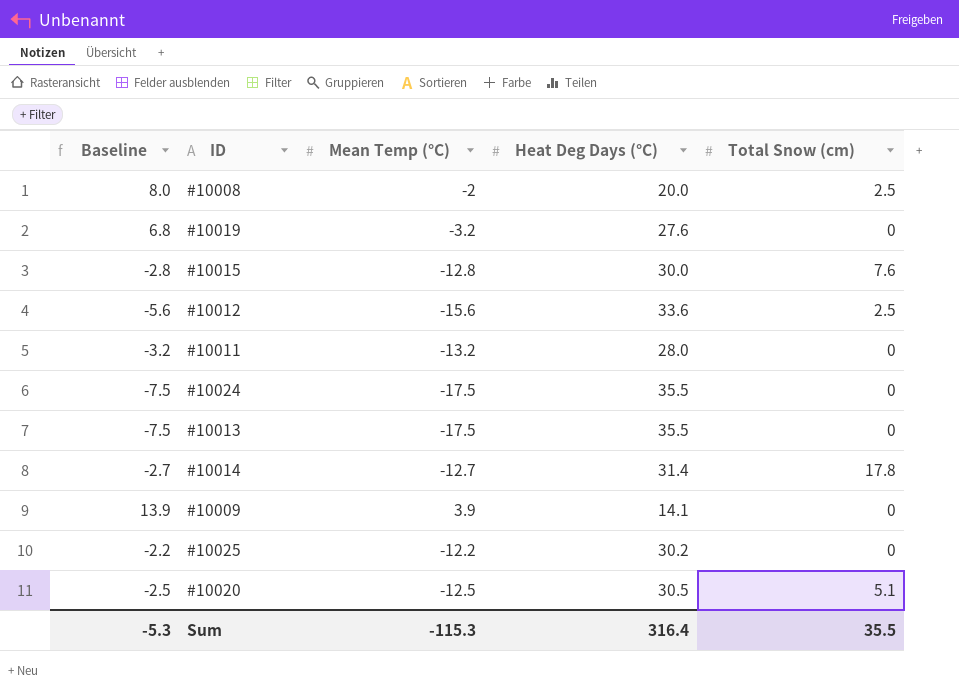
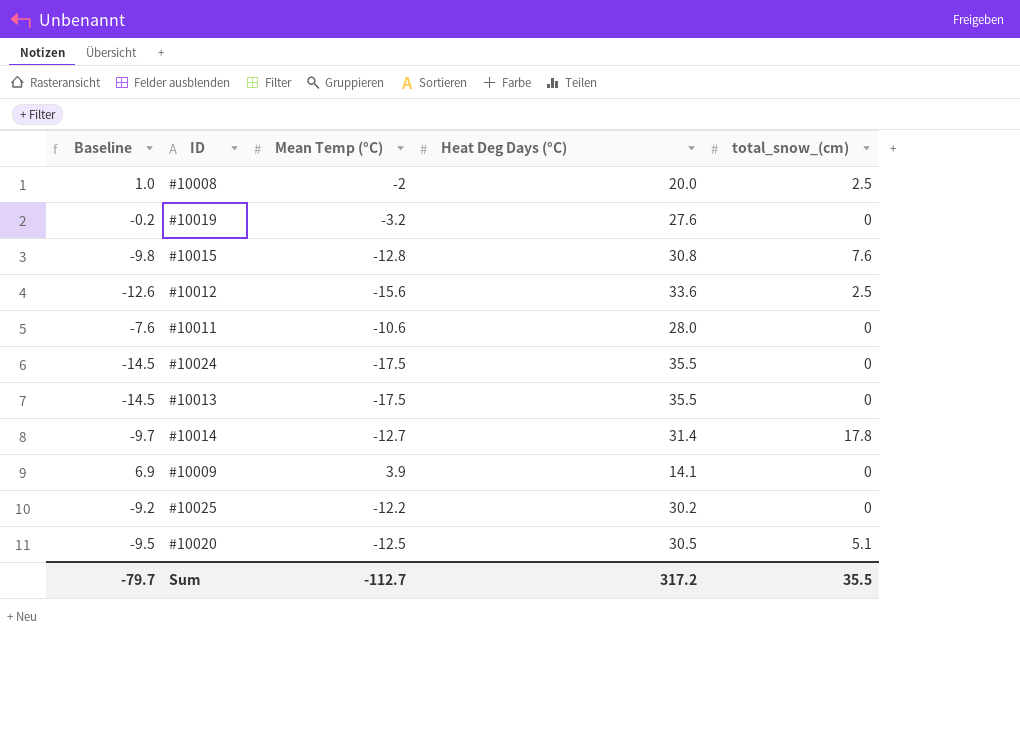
column Baseline | formula: [Mean Temp (°C)] + 10 -> [Mean Temp (°C)] + 3
column name: Total Snow (cm) -> total_snow_(cm)
#10015 | Heat Deg Days (°C): 30.0 -> 30.8
#10011 | Mean Temp (°C): -13.2 -> -10.6
Sum | Baseline: -5.3 -> -79.7
Sum | Mean Temp (°C): -115.3 -> -112.7
Sum | Heat Deg Days (°C): 316.4 -> 317.2

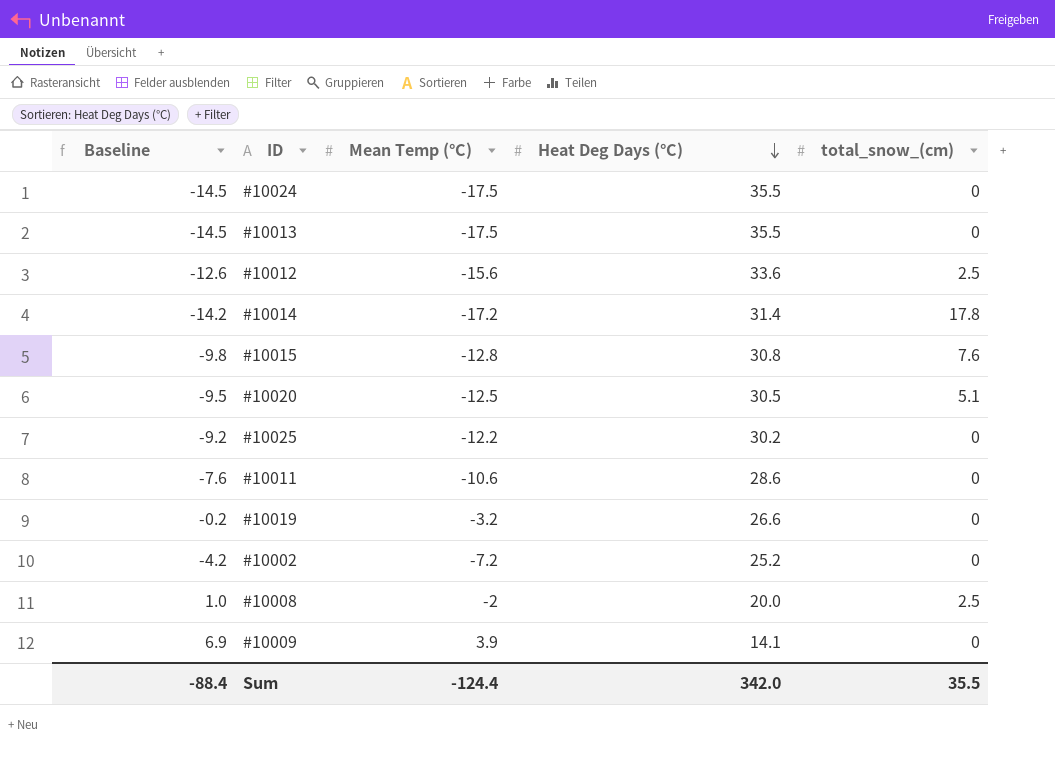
row order: none -> Heat Deg Days (°C) descending
#10014 | Baseline: -9.7 -> -14.2
#10014 | Mean Temp (°C): -12.7 -> -17.2
#10011 | Heat Deg Days (°C): 28.0 -> 28.6
#10019 | Heat Deg Days (°C): 27.6 -> 26.6
row #10002: none -> -4.2 | -7.2 | 25.2 | 0
Sum | Baseline: -79.7 -> -88.4
Sum | Mean Temp (°C): -112.7 -> -124.4
Sum | Heat Deg Days (°C): 317.2 -> 342.0

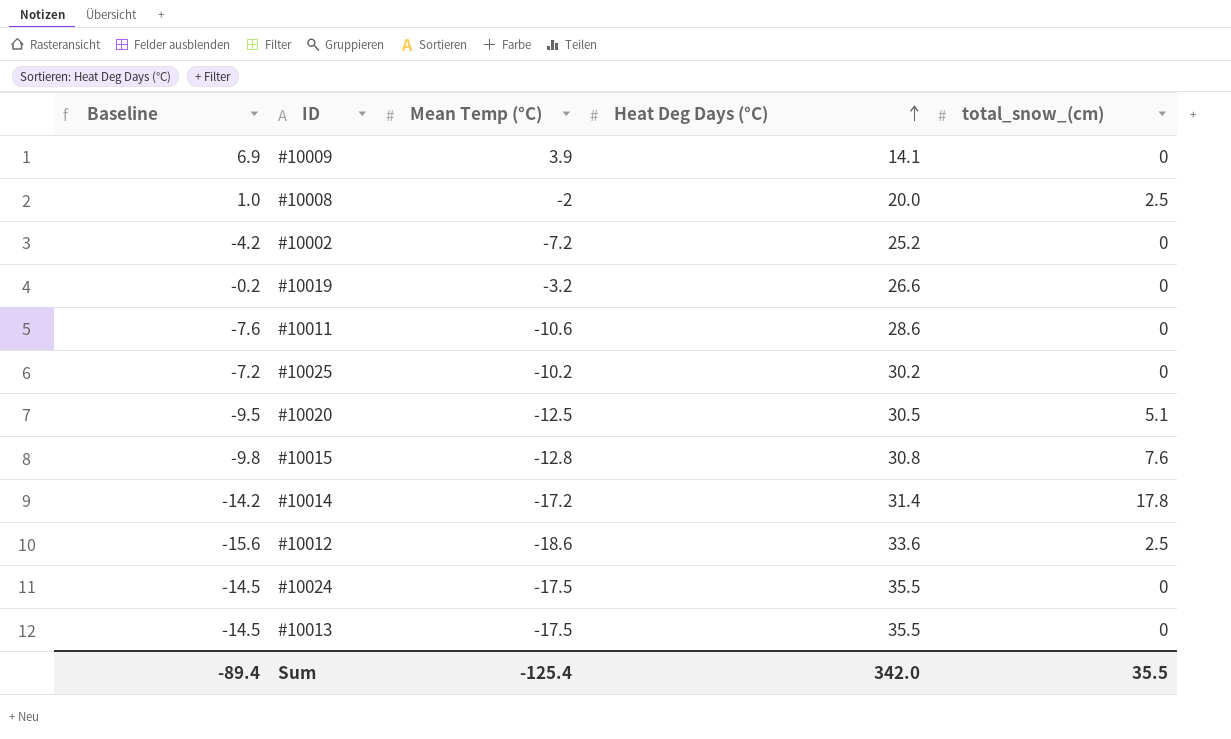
row order: Heat Deg Days (°C) descending -> Heat Deg Days (°C) ascending
#10025 | Baseline: -9.2 -> -7.2
#10025 | Mean Temp (°C): -12.2 -> -10.2
#10012 | Baseline: -12.6 -> -15.6
#10012 | Mean Temp (°C): -15.6 -> -18.6
Sum | Baseline: -88.4 -> -89.4
Sum | Mean Temp (°C): -124.4 -> -125.4

